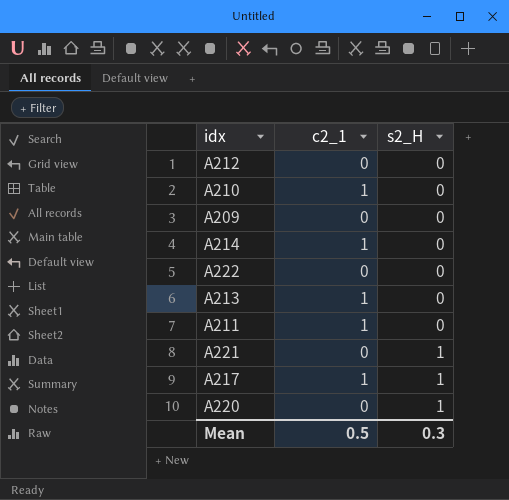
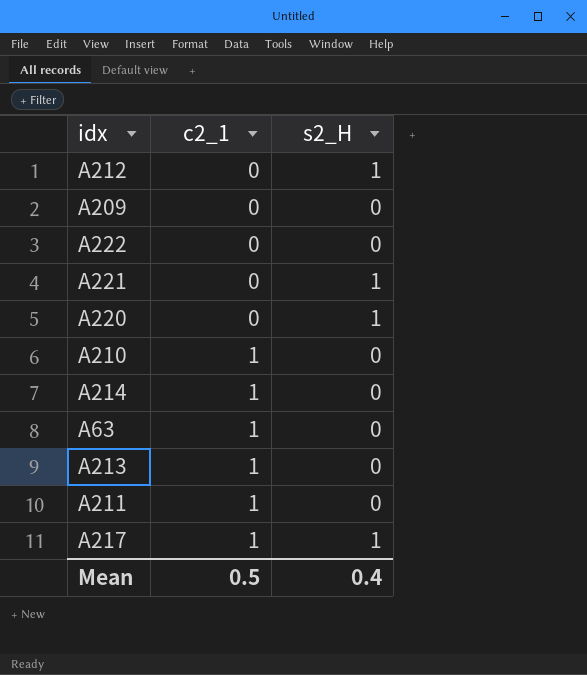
row order: s2_H ascending -> c2_1 ascending
A212 | s2_H: 0 -> 1
row A63: none -> 1 | 0
Mean | s2_H: 0.3 -> 0.4

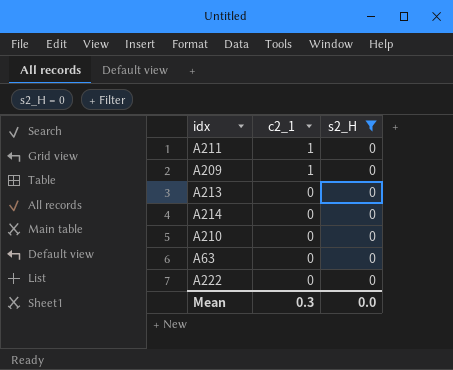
filter: none -> s2_H = 0
row order: c2_1 ascending -> c2_1 descending
A209 | c2_1: 0 -> 1
A213 | c2_1: 1 -> 0
A214 | c2_1: 1 -> 0
A210 | c2_1: 1 -> 0
A63 | c2_1: 1 -> 0
Mean | c2_1: 0.5 -> 0.3
Mean | s2_H: 0.4 -> 0.0

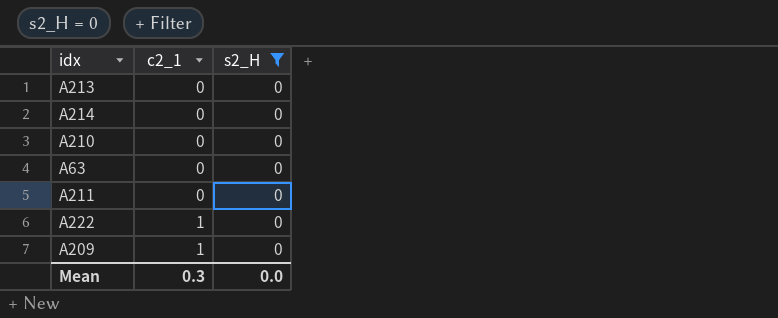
row order: c2_1 descending -> c2_1 ascending
A211 | c2_1: 1 -> 0
A222 | c2_1: 0 -> 1

